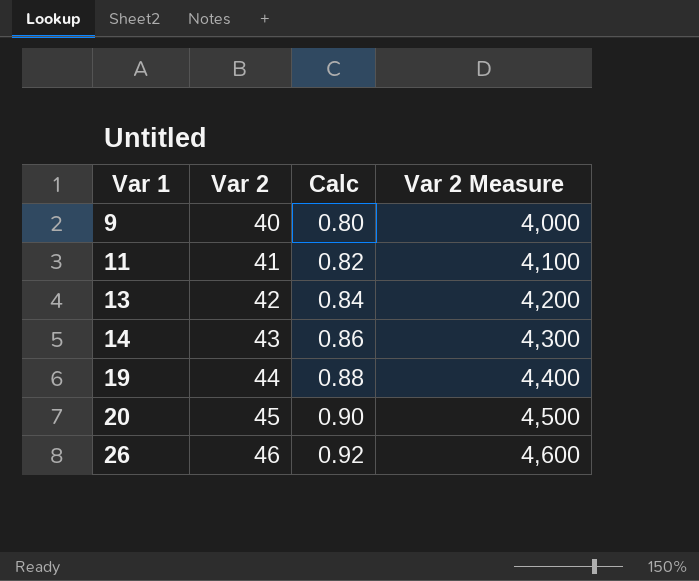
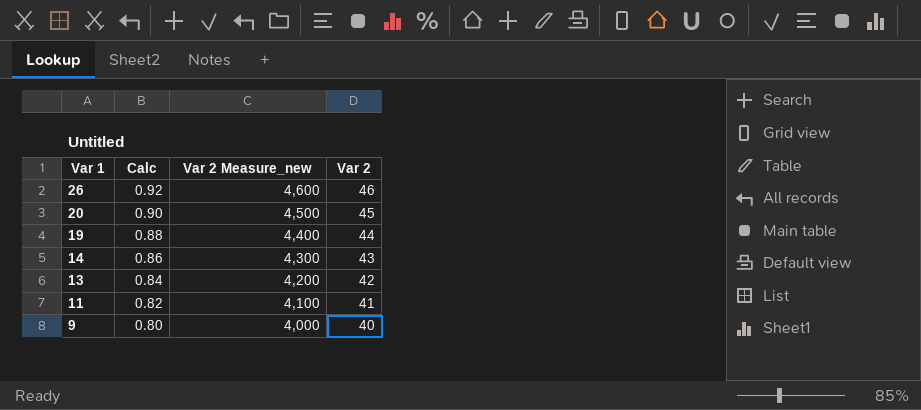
row order: Var 1 ascending -> Var 1 descending
column name: Var 2 Measure -> Var 2 Measure_new
column Var 2 | position: 2 -> 4

